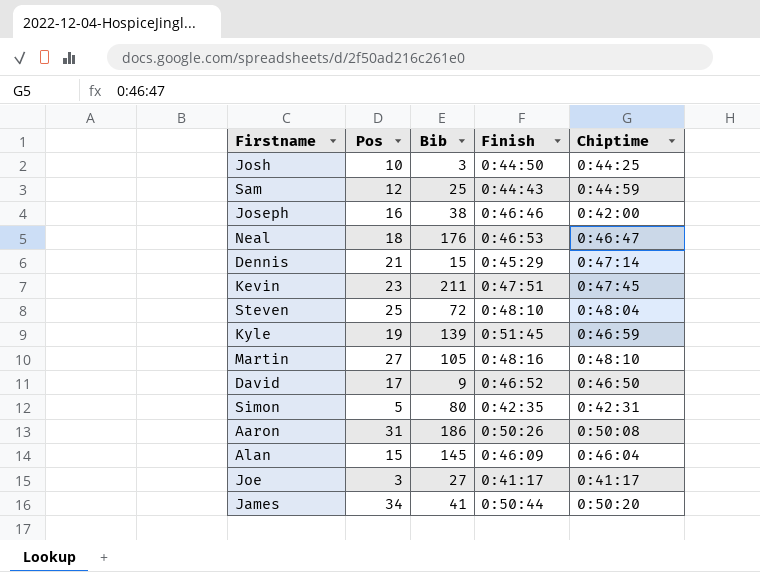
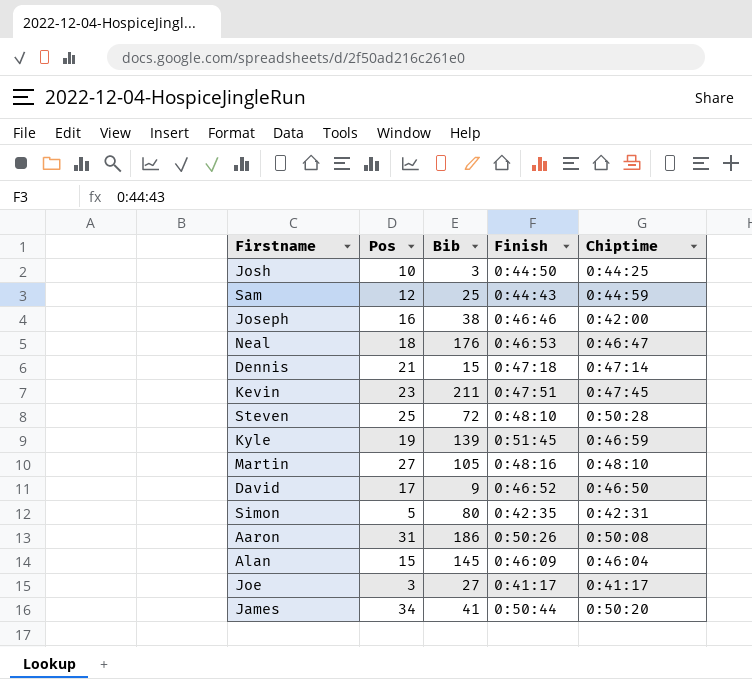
Dennis | Finish: 0:45:29 -> 0:47:18
Steven | Chiptime: 0:48:04 -> 0:50:28

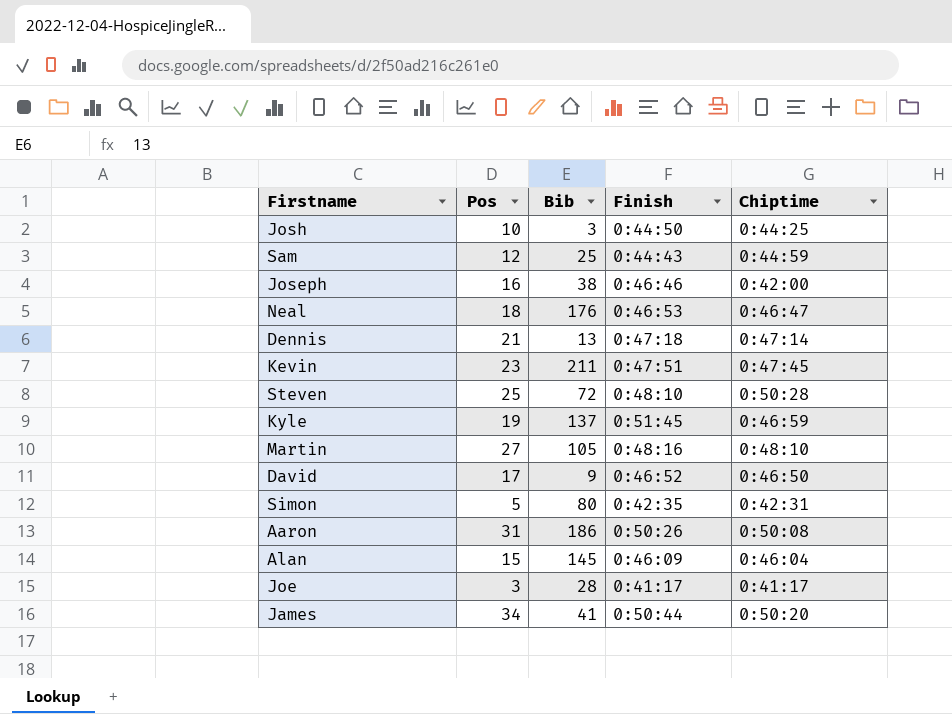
Dennis | Bib: 15 -> 13
Kyle | Bib: 139 -> 137
Joe | Bib: 27 -> 28

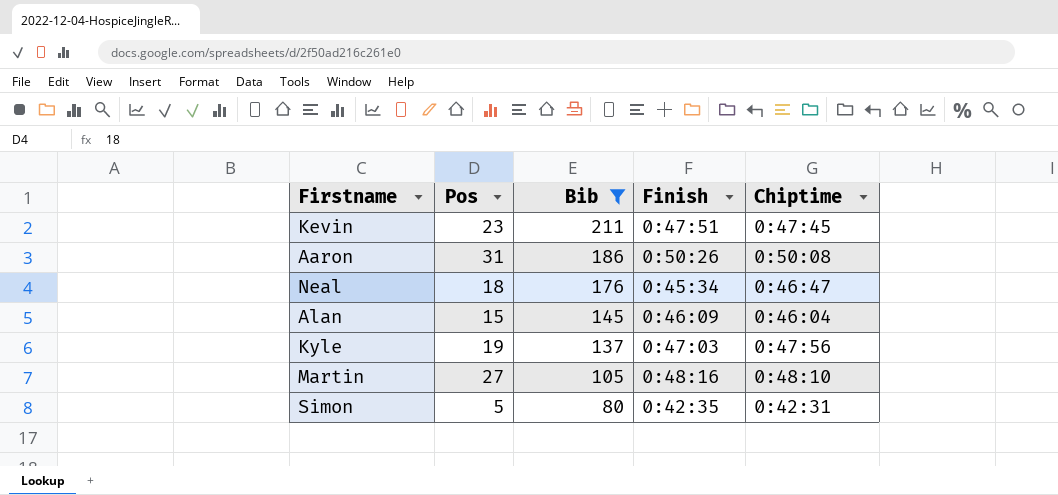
filter: none -> Bib >= 80
row order: none -> Bib descending
Neal | Finish: 0:46:53 -> 0:45:34
Kyle | Finish: 0:51:45 -> 0:47:03
Kyle | Chiptime: 0:46:59 -> 0:47:56

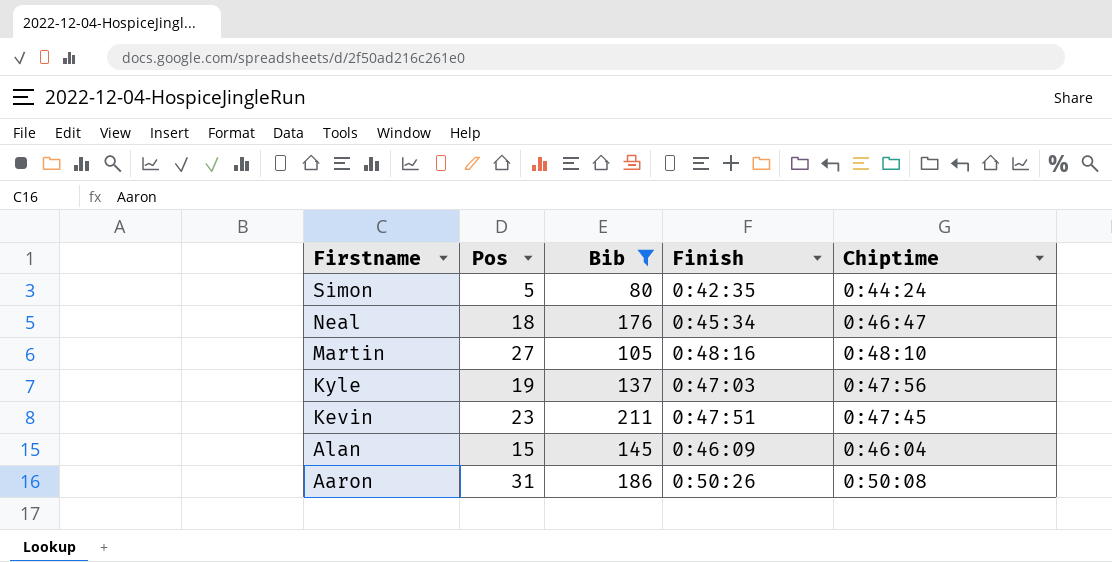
row order: Bib descending -> Firstname descending
Simon | Chiptime: 0:42:31 -> 0:44:24

